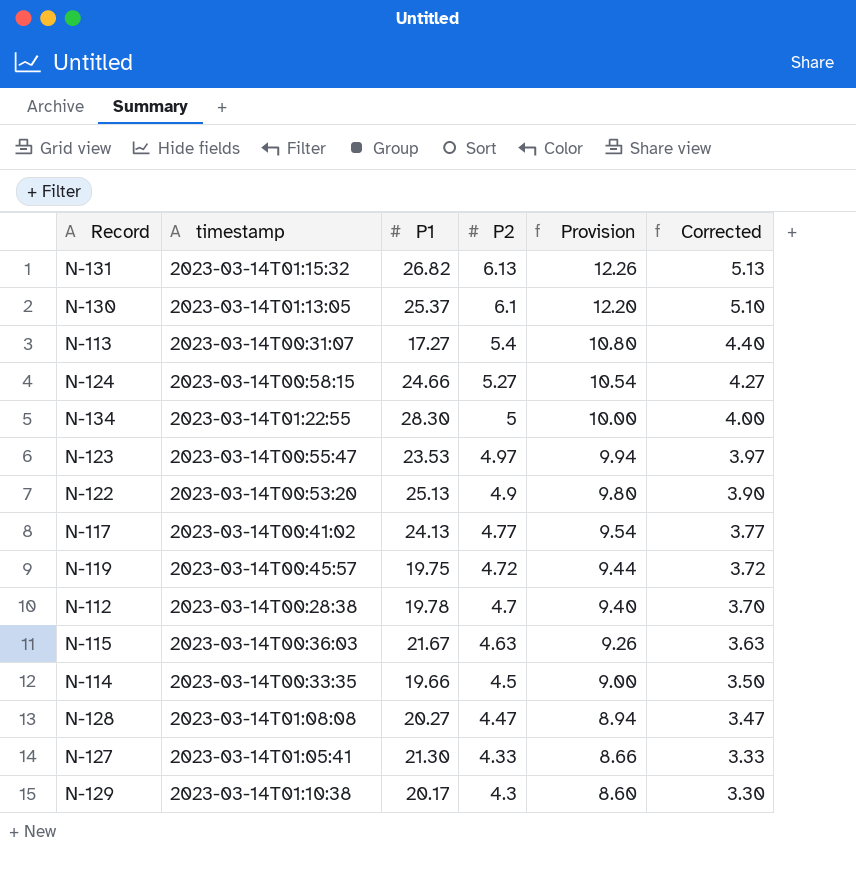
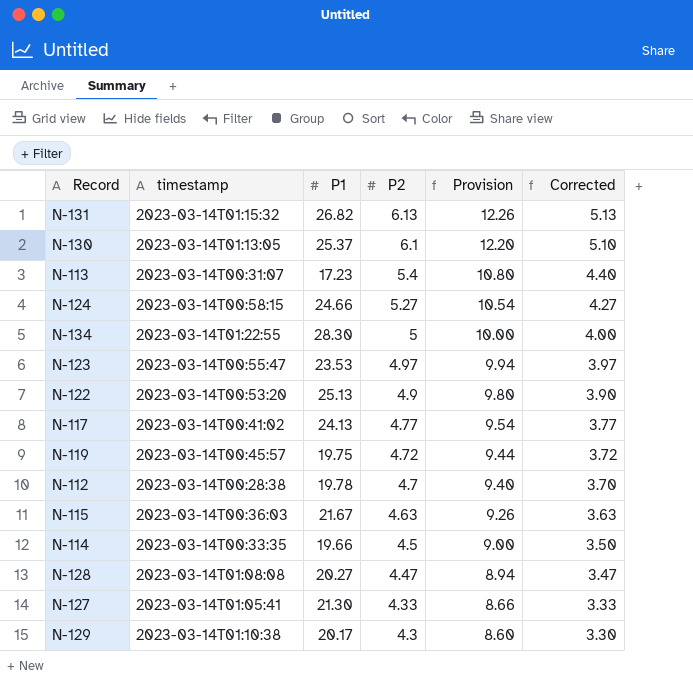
N-113 | P1: 17.27 -> 17.23

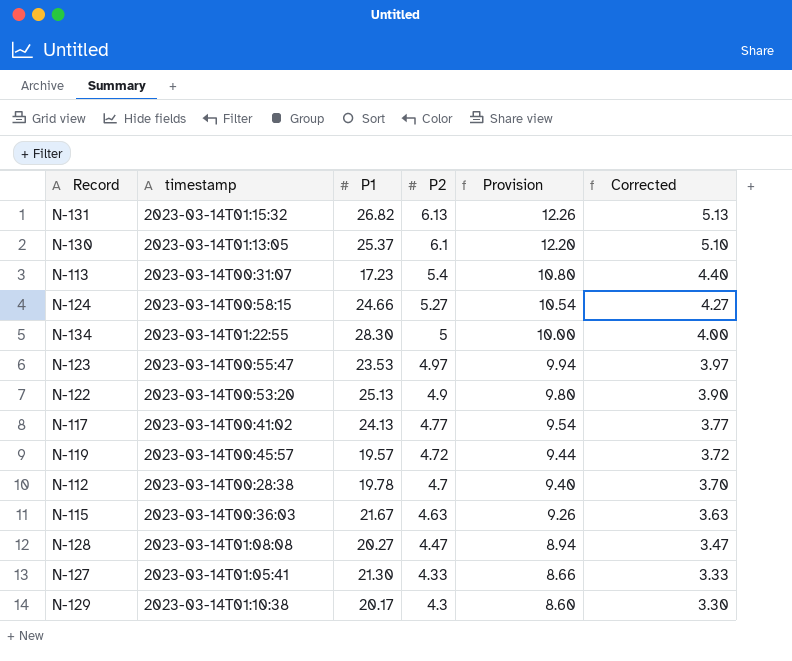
row N-114: 2023-03-14T00:33:35 | 19.66 | 4.5 | 9.00 | 3.50 -> none
N-119 | P1: 19.75 -> 19.57

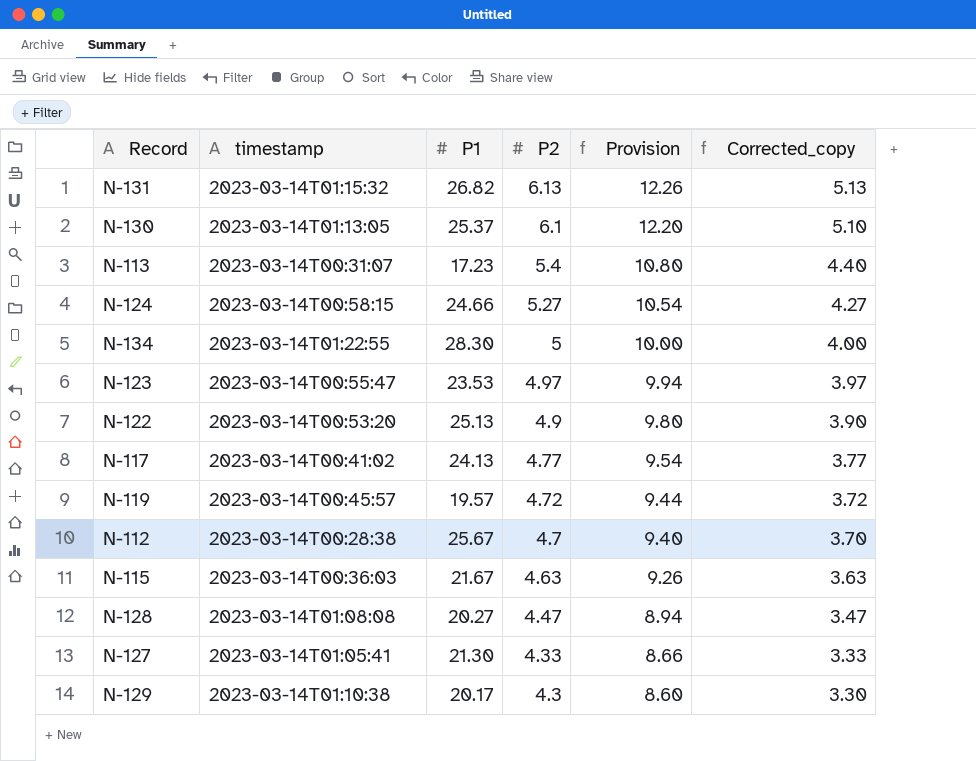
column name: Corrected -> Corrected_copy
N-112 | P1: 19.78 -> 25.67

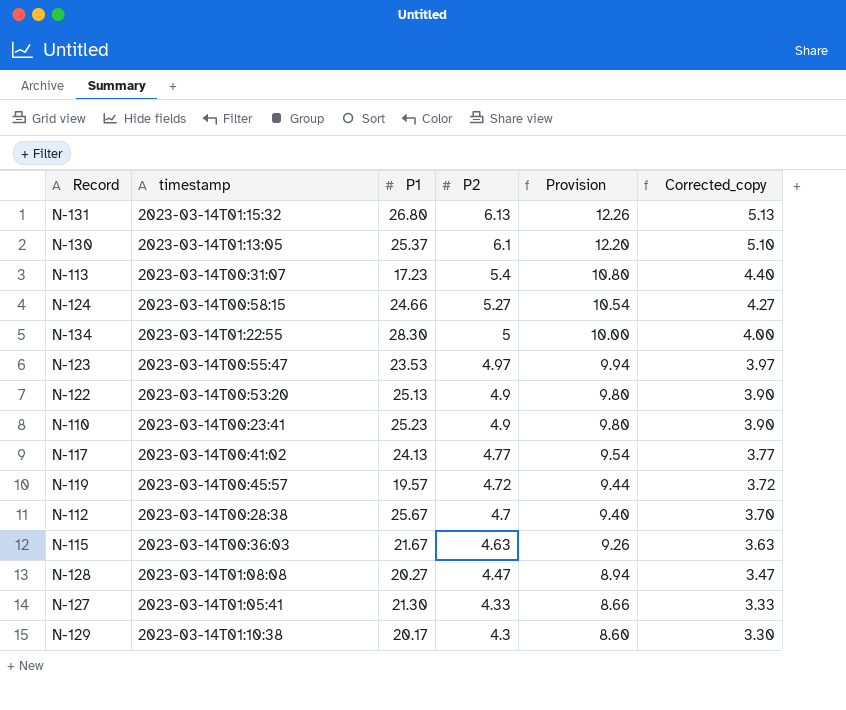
N-131 | P1: 26.82 -> 26.80
row N-110: none -> 2023-03-14T00:23:41 | 25.23 | 4.9 | 9.80 | 3.90

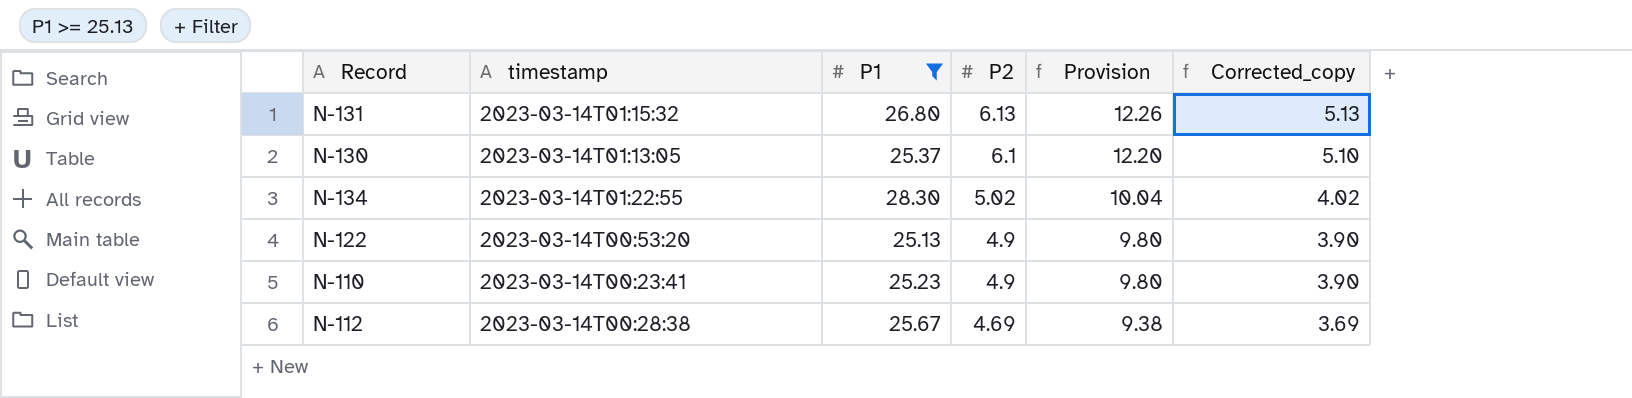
filter: none -> P1 >= 25.13
N-134 | P2: 5 -> 5.02
N-134 | Provision: 10.00 -> 10.04
N-134 | Corrected_copy: 4.00 -> 4.02
N-112 | P2: 4.7 -> 4.69
N-112 | Provision: 9.40 -> 9.38
N-112 | Corrected_copy: 3.70 -> 3.69

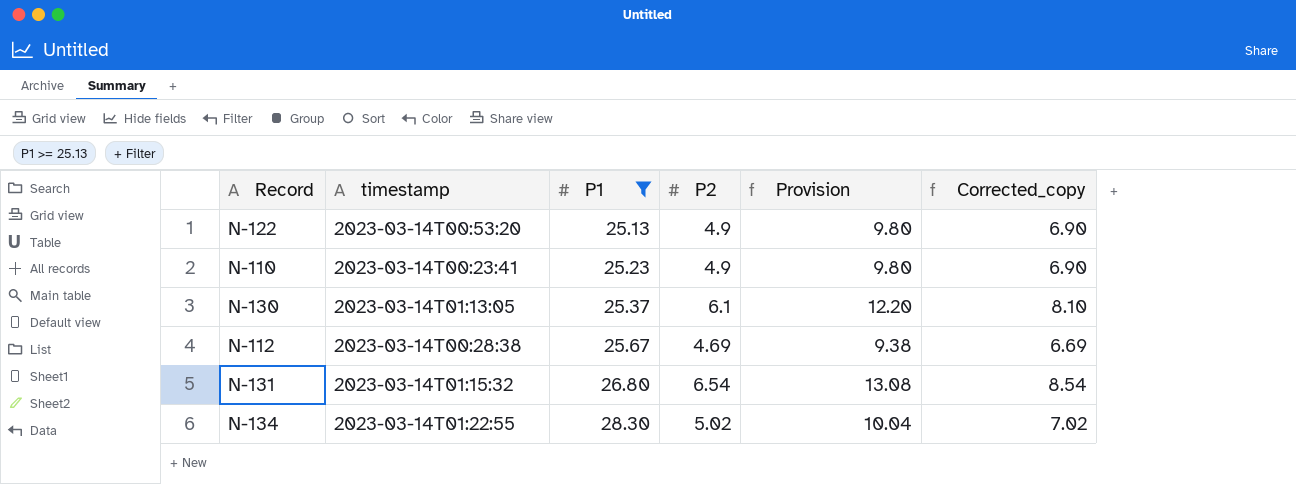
row order: P2 descending -> P1 ascending
column Corrected_copy | formula: [P2] - 1 -> [P2] + 2
N-131 | P2: 6.13 -> 6.54
N-131 | Provision: 12.26 -> 13.08

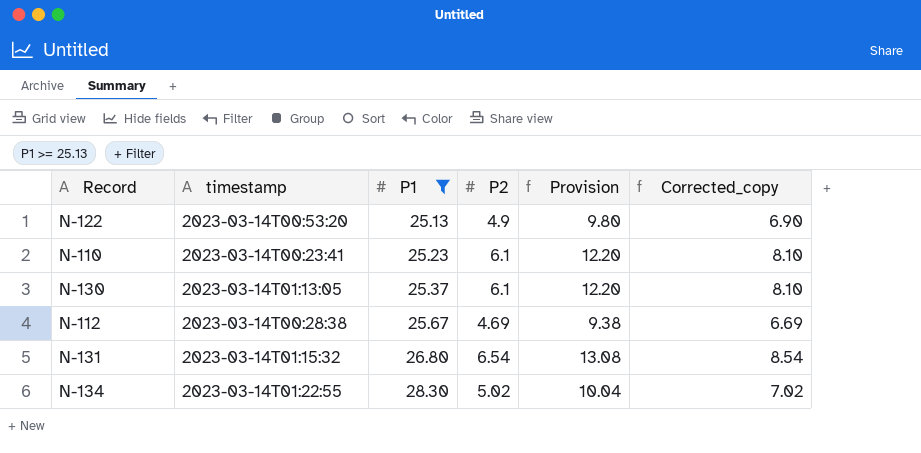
N-110 | P2: 4.9 -> 6.1
N-110 | Provision: 9.80 -> 12.20
N-110 | Corrected_copy: 6.90 -> 8.10

